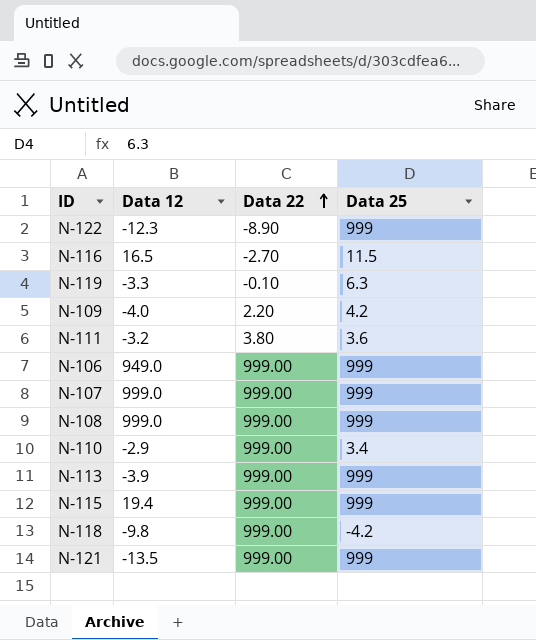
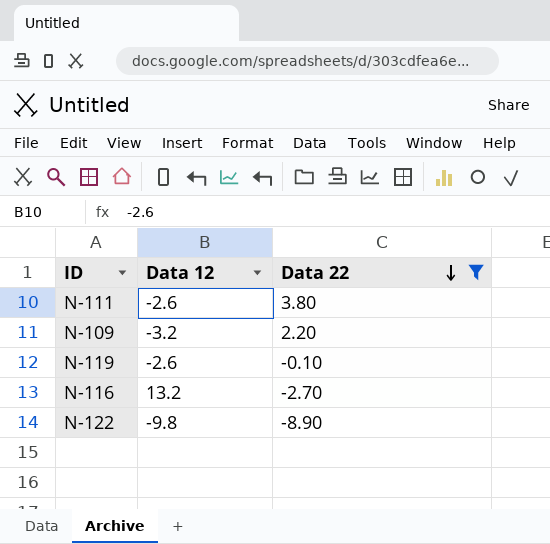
filter: none -> Data 22 != 999.00
row order: Data 22 ascending -> Data 22 descending
column Data 25 | position: 4 -> none
N-111 | Data 12: -3.2 -> -2.6
N-109 | Data 12: -4.0 -> -3.2
N-119 | Data 12: -3.3 -> -2.6
N-116 | Data 12: 16.5 -> 13.2
N-122 | Data 12: -12.3 -> -9.8

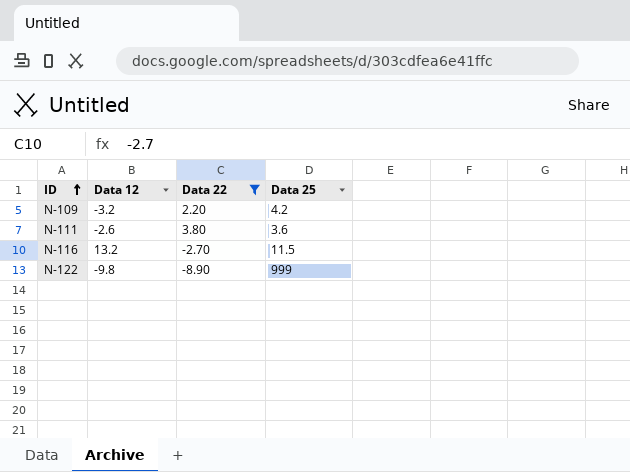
row order: Data 22 descending -> ID ascending
column Data 25 | position: none -> 4
row N-119: -2.6 | -0.10 -> none

